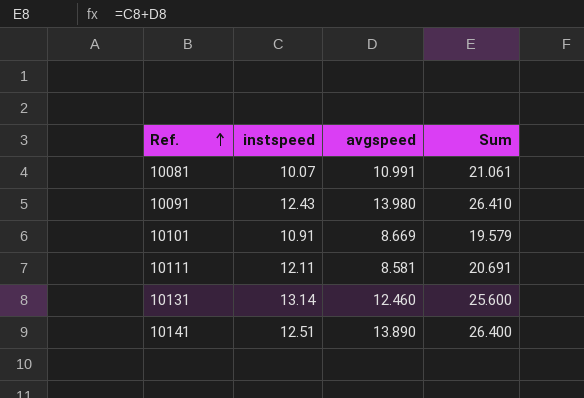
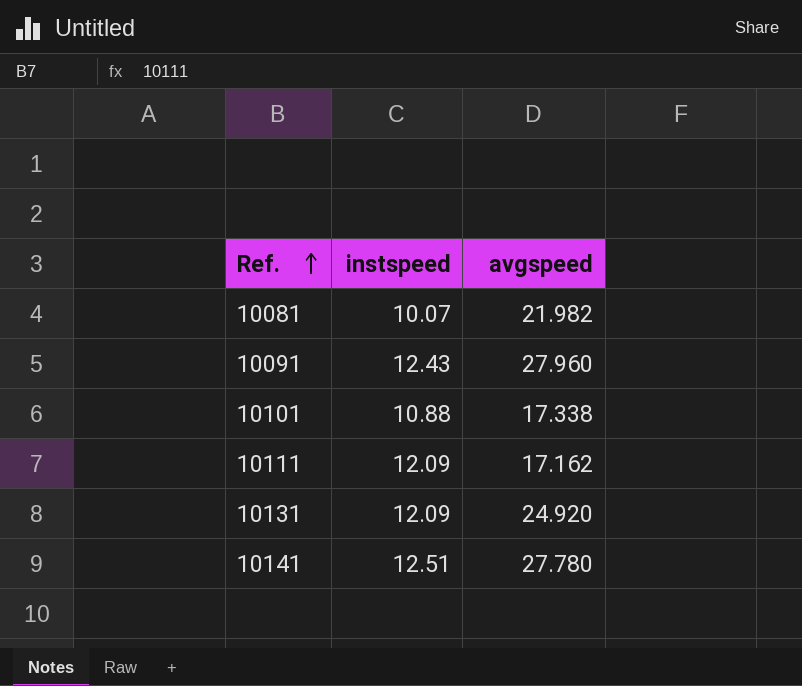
column Sum | formula: [instspeed] + [avgspeed] -> none
10081 | avgspeed: 10.991 -> 21.982
10091 | avgspeed: 13.980 -> 27.960
10101 | instspeed: 10.91 -> 10.88
10101 | avgspeed: 8.669 -> 17.338
10111 | instspeed: 12.11 -> 12.09
10111 | avgspeed: 8.581 -> 17.162
10131 | instspeed: 13.14 -> 12.09
10131 | avgspeed: 12.460 -> 24.920
10141 | avgspeed: 13.890 -> 27.780

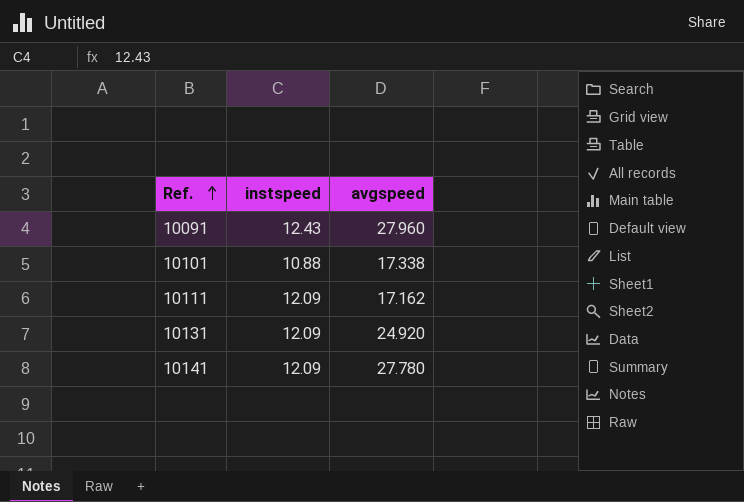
row 10081: 10.07 | 21.982 -> none
10141 | instspeed: 12.51 -> 12.09

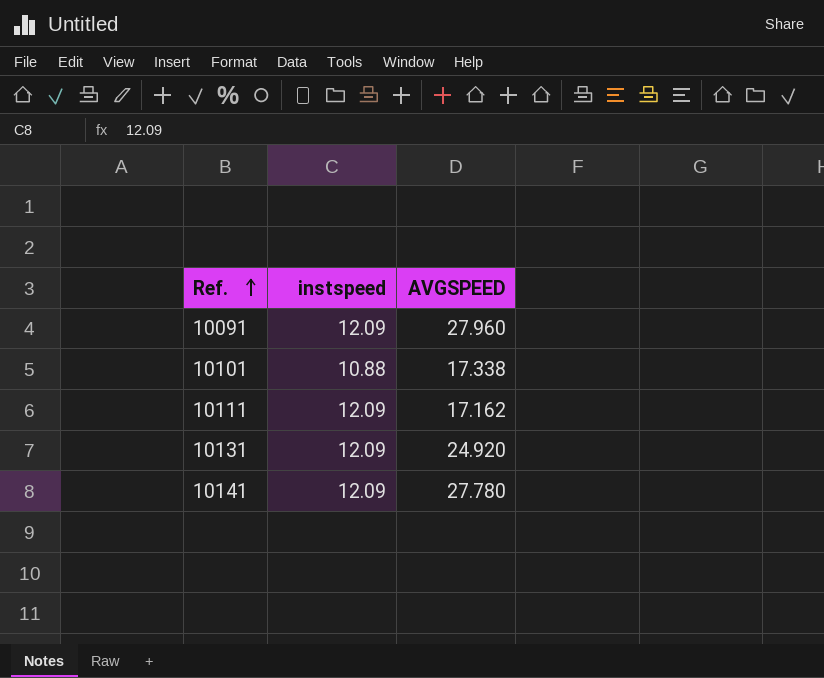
column name: avgspeed -> AVGSPEED
10091 | instspeed: 12.43 -> 12.09

